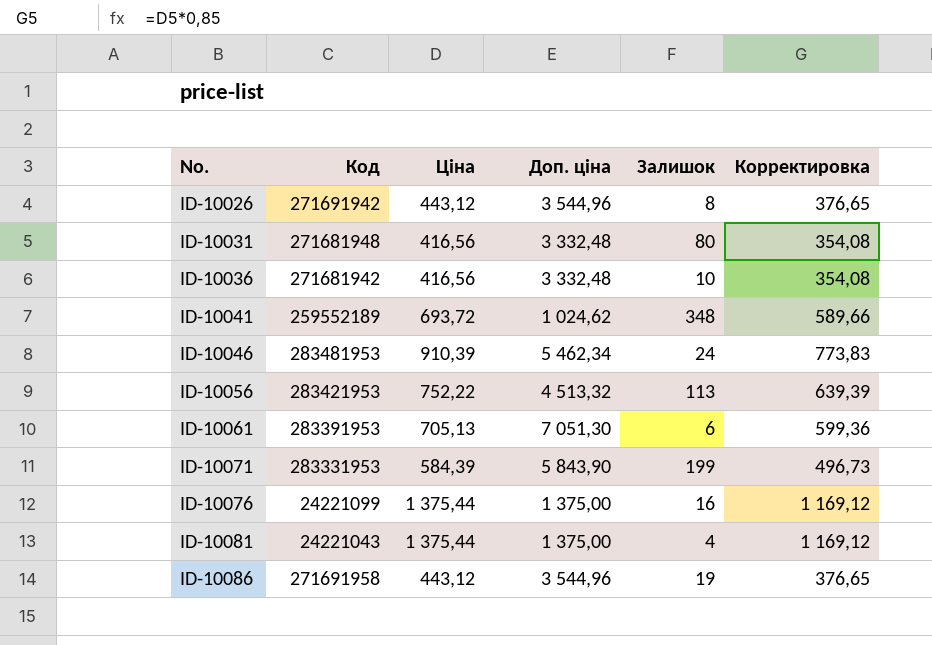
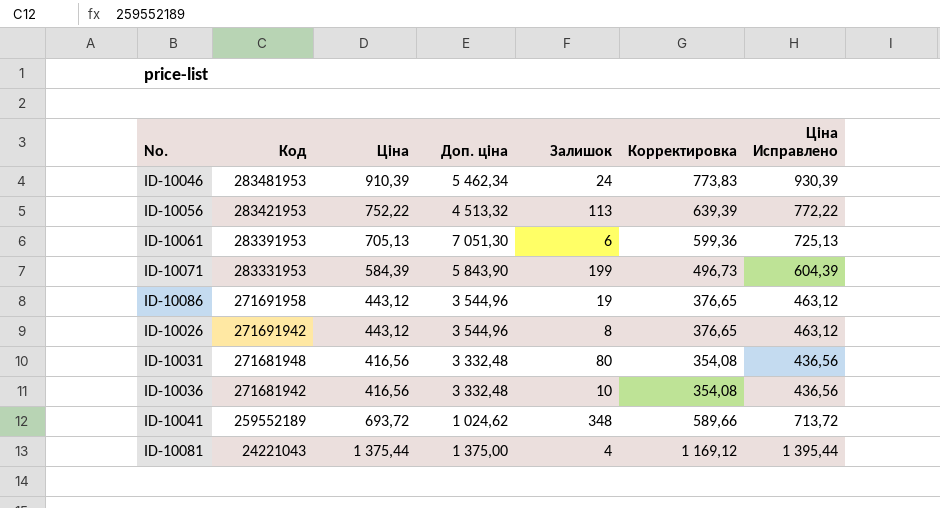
row order: No. ascending -> Код descending
column Ціна Исправлено | formula: none -> [Ціна] + 20
row ID-10076: 24221099 | 1 375,44 | 1 375,00 | 16 | 1 169,12 -> none

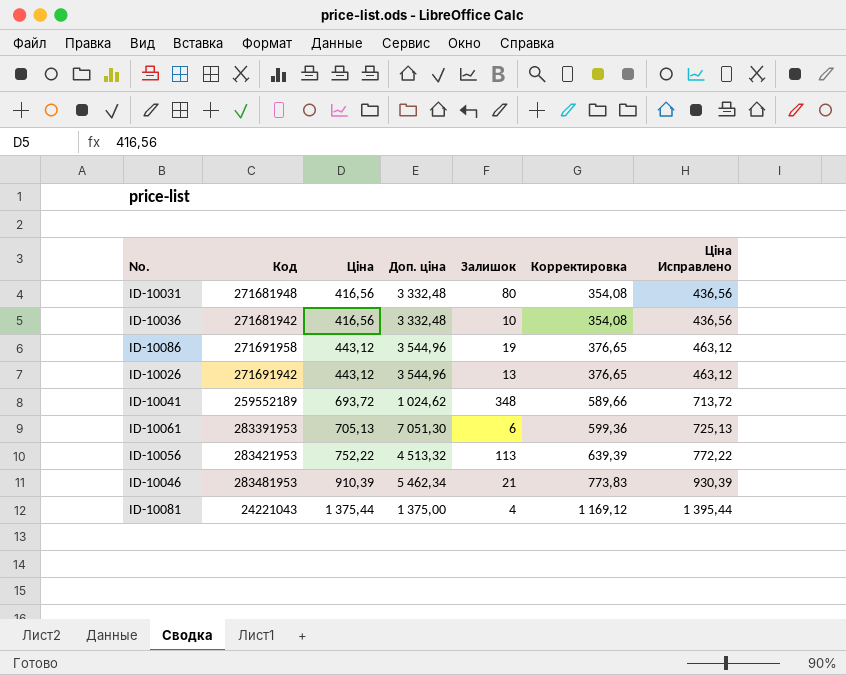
row order: Код descending -> Ціна ascending
row ID-10071: 283331953 | 584,39 | 5 843,90 | 199 | 496,73 | 604,39 -> none
ID-10026 | Залишок: 8 -> 13
ID-10046 | Залишок: 24 -> 21

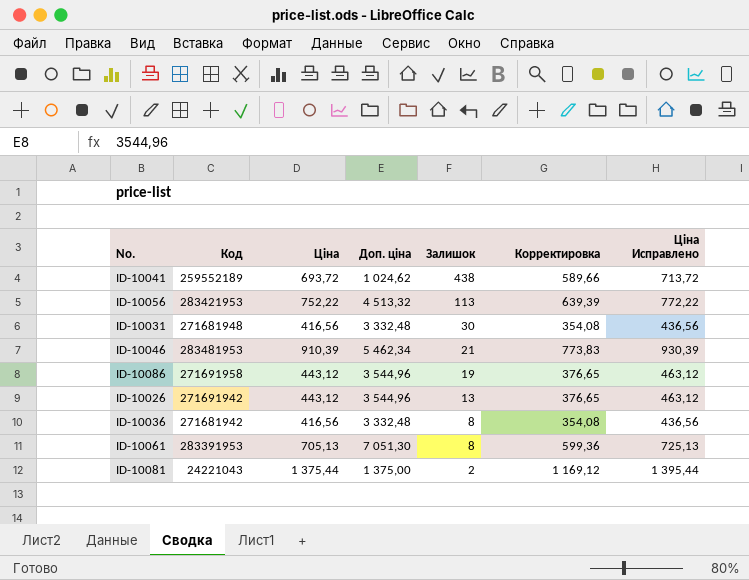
row order: Ціна ascending -> Залишок descending
ID-10041 | Залишок: 348 -> 438
ID-10031 | Залишок: 80 -> 30
ID-10036 | Залишок: 10 -> 8
ID-10061 | Залишок: 6 -> 8
ID-10081 | Залишок: 4 -> 2

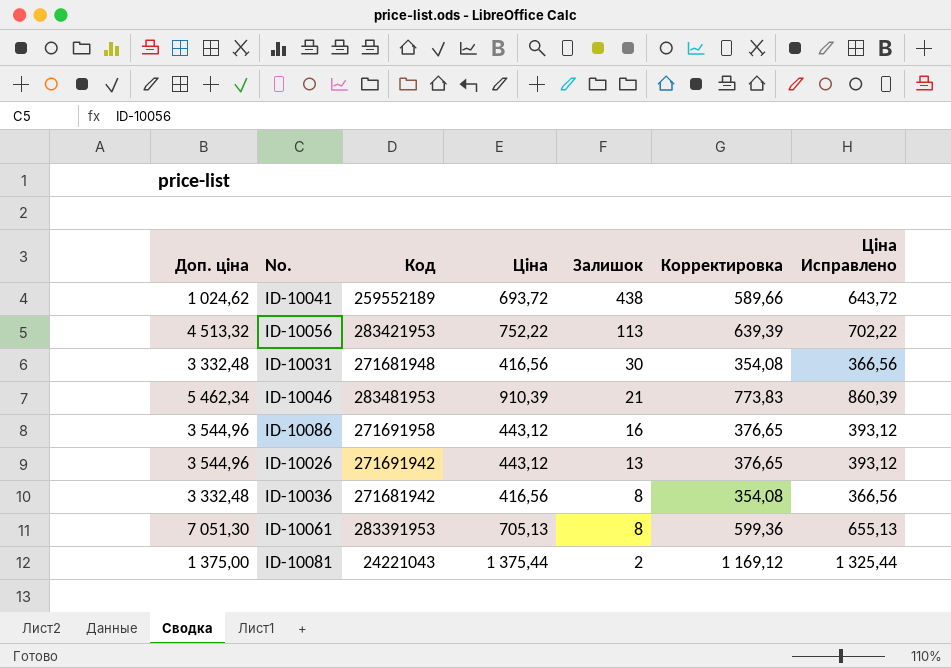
column Доп. ціна | position: 4 -> 1
column Ціна Исправлено | formula: [Ціна] + 20 -> [Ціна] - 50
ID-10086 | Залишок: 19 -> 16

